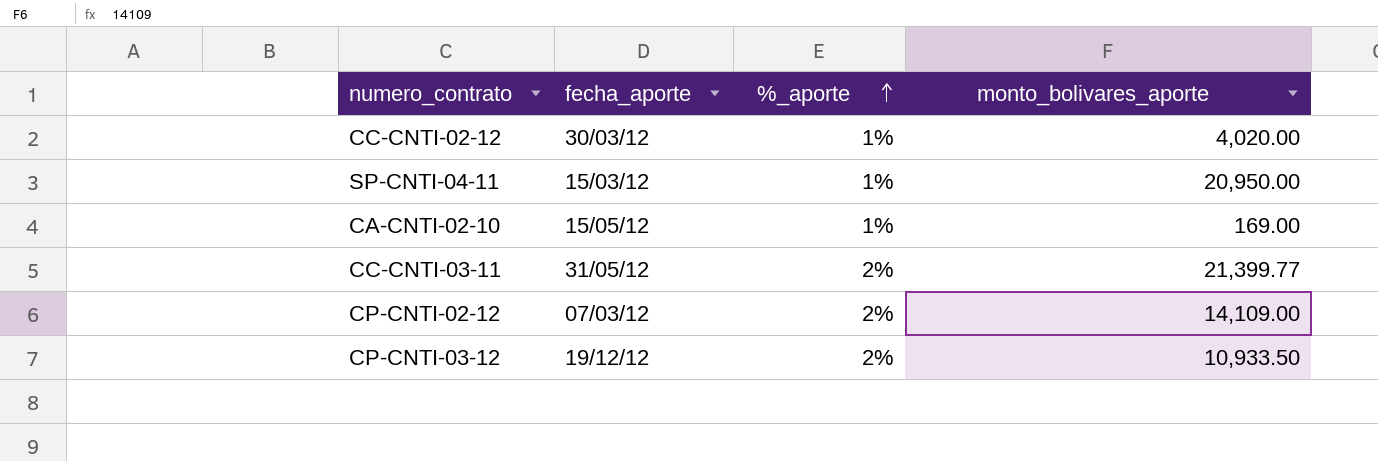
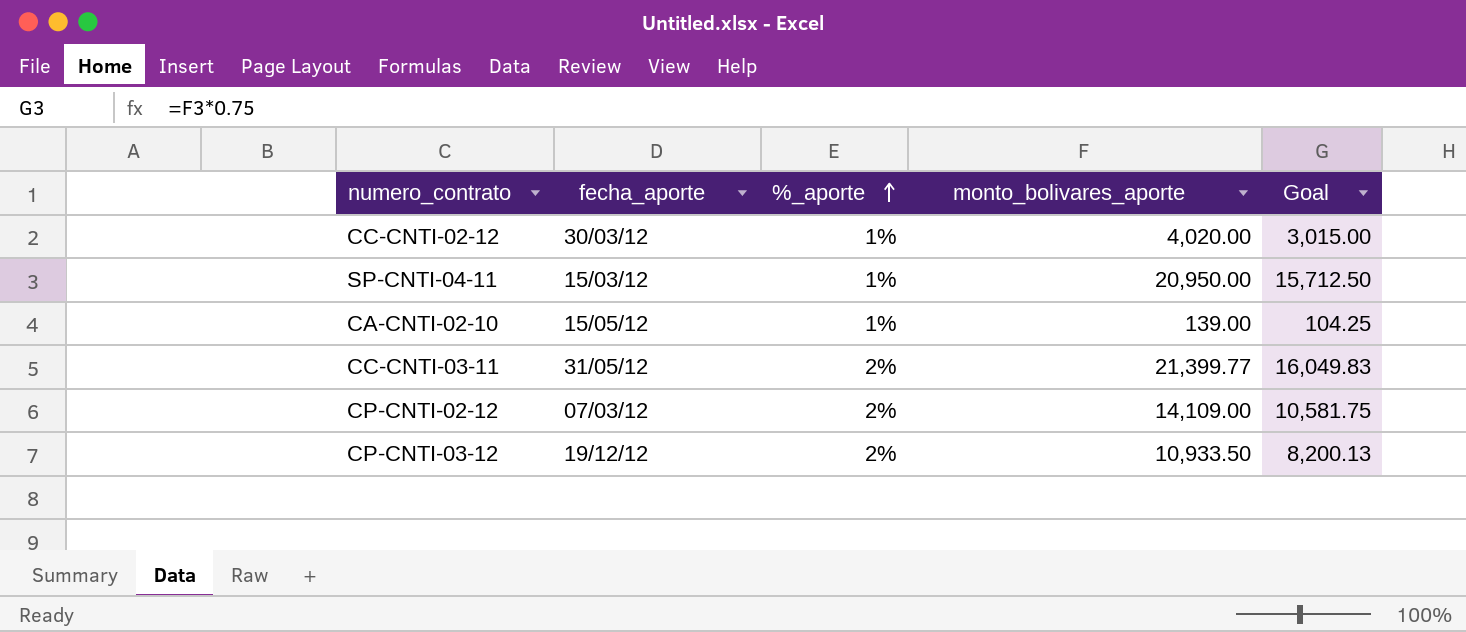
column Goal | formula: none -> [monto_bolivares_aporte] * 0.75
CA-CNTI-02-10 | monto_bolivares_aporte: 169.00 -> 139.00

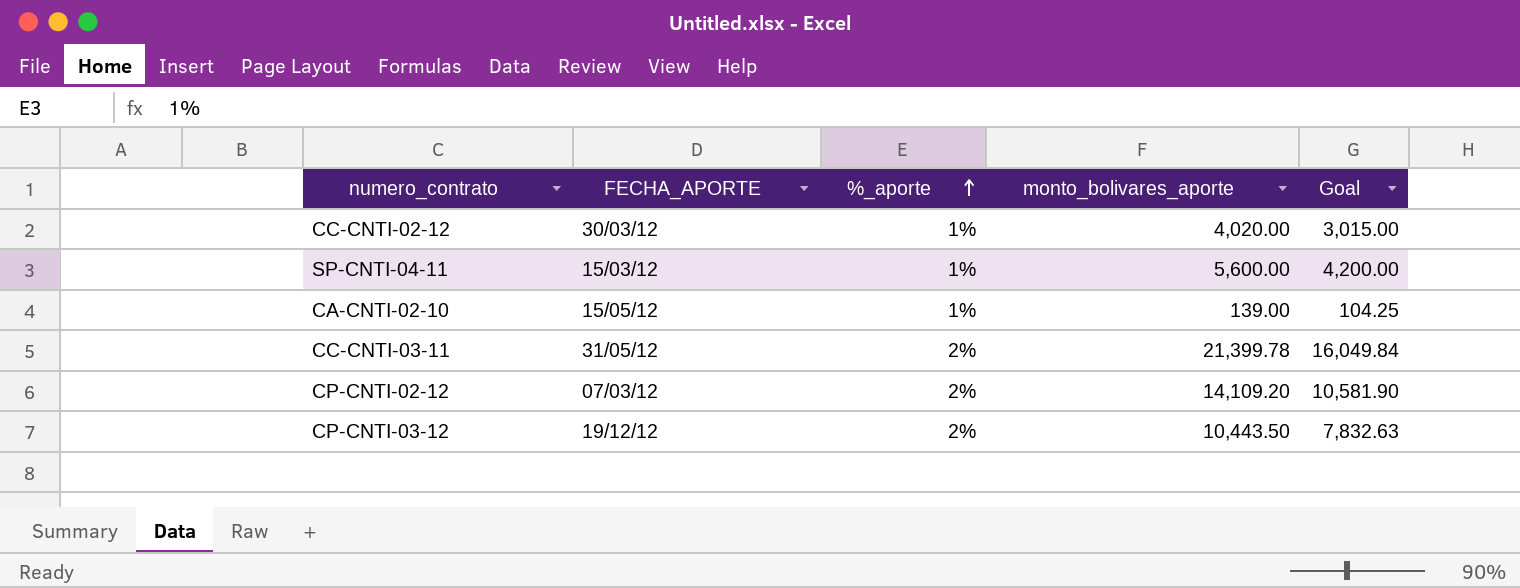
column name: fecha_aporte -> FECHA_APORTE
SP-CNTI-04-11 | monto_bolivares_aporte: 20,950.00 -> 5,600.00
SP-CNTI-04-11 | Goal: 15,712.50 -> 4,200.00
CC-CNTI-03-11 | monto_bolivares_aporte: 21,399.77 -> 21,399.78
CC-CNTI-03-11 | Goal: 16,049.83 -> 16,049.84
CP-CNTI-02-12 | monto_bolivares_aporte: 14,109.00 -> 14,109.20
CP-CNTI-02-12 | Goal: 10,581.75 -> 10,581.90
CP-CNTI-03-12 | monto_bolivares_aporte: 10,933.50 -> 10,443.50
CP-CNTI-03-12 | Goal: 8,200.13 -> 7,832.63

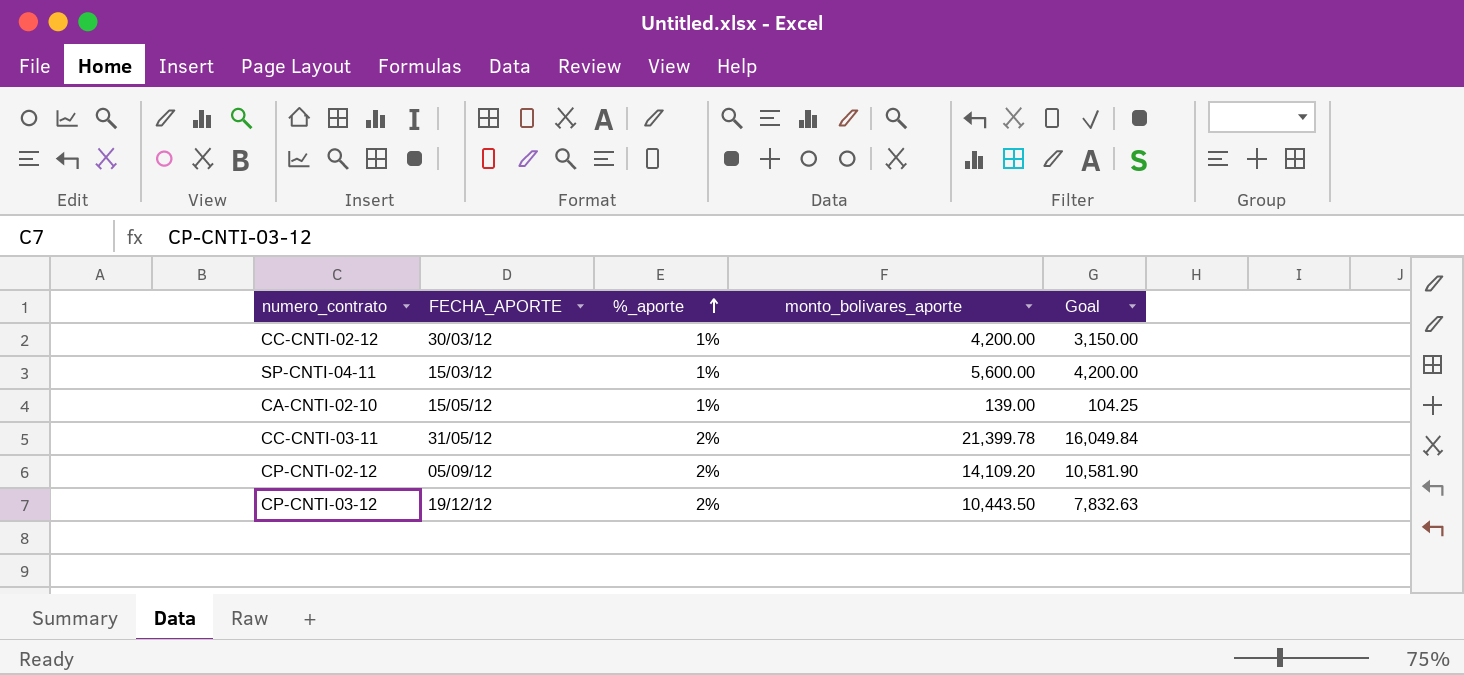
CC-CNTI-02-12 | monto_bolivares_aporte: 4,020.00 -> 4,200.00
CC-CNTI-02-12 | Goal: 3,015.00 -> 3,150.00
CP-CNTI-02-12 | FECHA_APORTE: 07/03/12 -> 05/09/12

